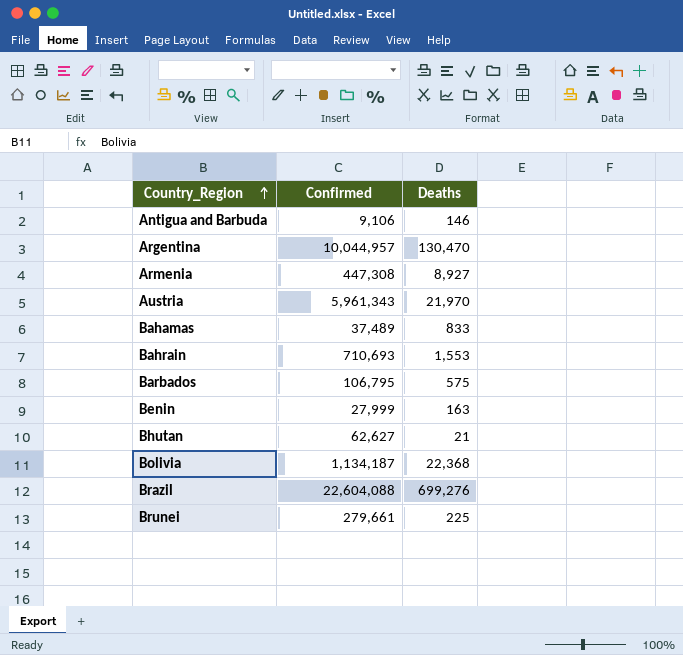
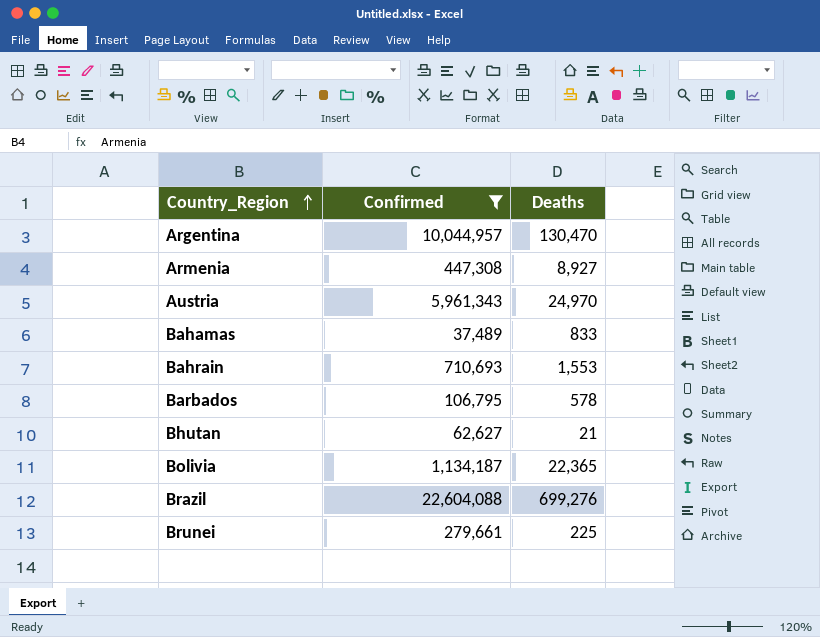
filter: none -> Confirmed >= 37,489
Austria | Deaths: 21,970 -> 24,970
Barbados | Deaths: 575 -> 578
Bolivia | Deaths: 22,368 -> 22,365

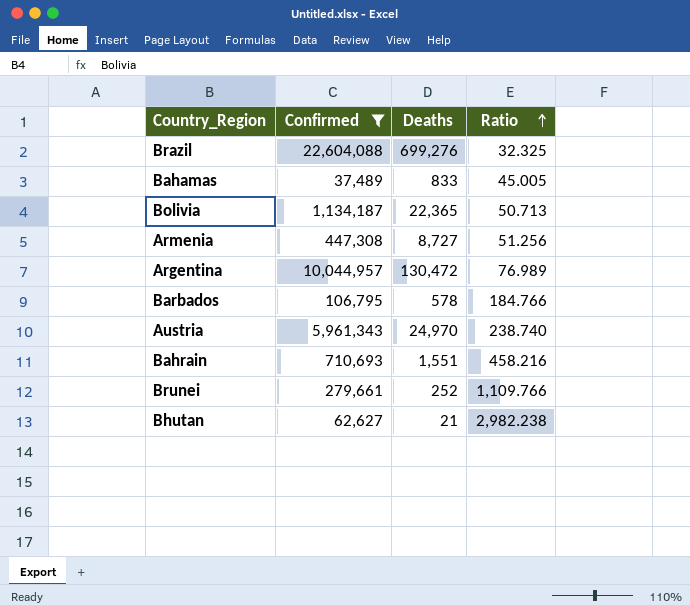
row order: Country_Region ascending -> Ratio ascending
column Ratio | formula: none -> [Confirmed] / [Deaths]
Armenia | Deaths: 8,927 -> 8,727
Argentina | Deaths: 130,470 -> 130,472
Bahrain | Deaths: 1,553 -> 1,551
Brunei | Deaths: 225 -> 252

